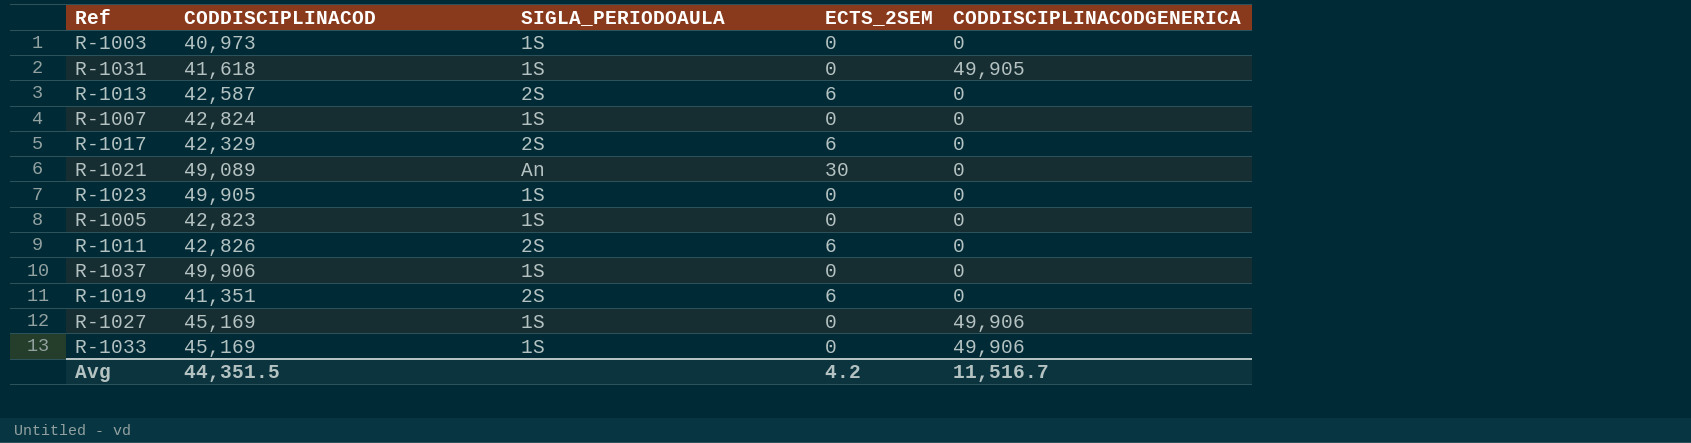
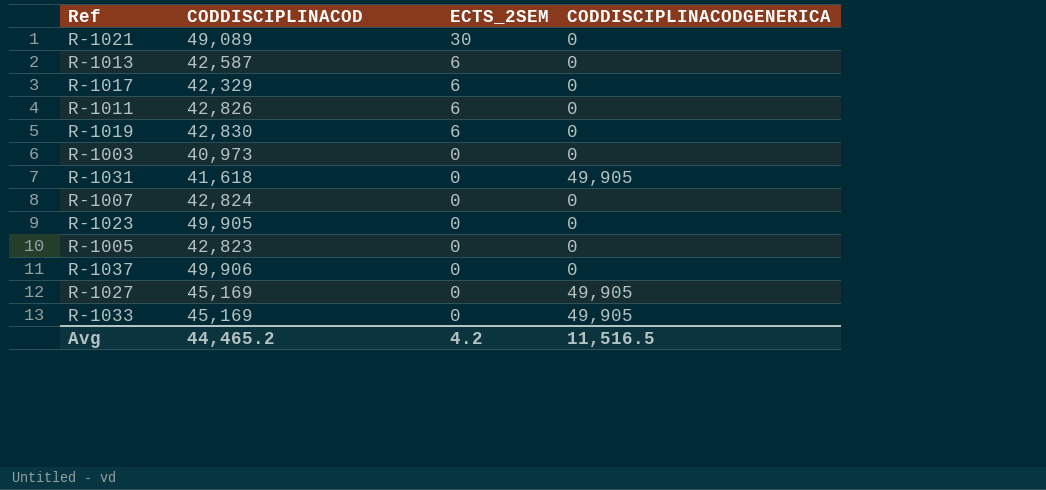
row order: none -> ECTS_2SEM descending
column SIGLA_PERIODOAULA | position: 3 -> none
R-1019 | CODDISCIPLINACOD: 41,351 -> 42,830
R-1027 | CODDISCIPLINACODGENERICA: 49,906 -> 49,905
R-1033 | CODDISCIPLINACODGENERICA: 49,906 -> 49,905
Avg | CODDISCIPLINACOD: 44,351.5 -> 44,465.2
Avg | CODDISCIPLINACODGENERICA: 11,516.7 -> 11,516.5

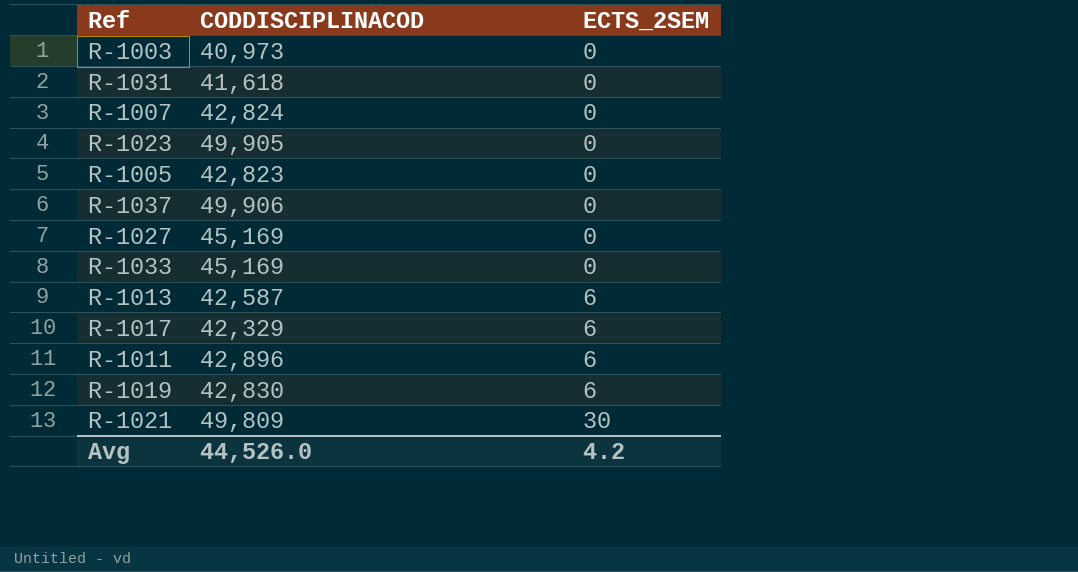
row order: ECTS_2SEM descending -> ECTS_2SEM ascending
column CODDISCIPLINACODGENERICA | position: 4 -> none
R-1011 | CODDISCIPLINACOD: 42,826 -> 42,896
R-1021 | CODDISCIPLINACOD: 49,089 -> 49,809
Avg | CODDISCIPLINACOD: 44,465.2 -> 44,526.0

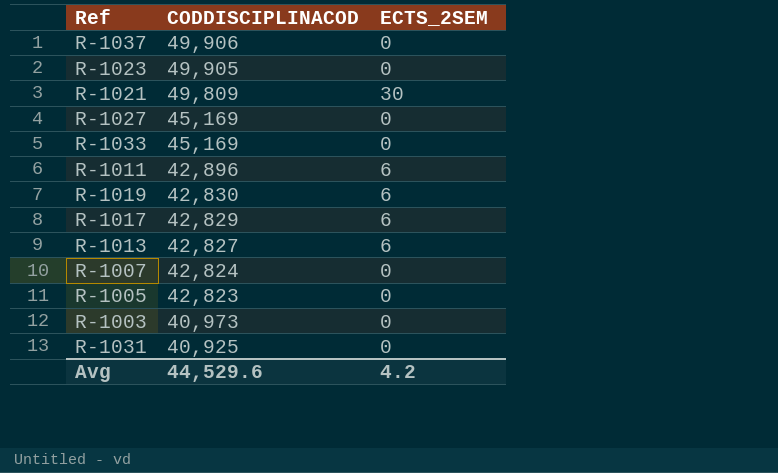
row order: ECTS_2SEM ascending -> CODDISCIPLINACOD descending
R-1017 | CODDISCIPLINACOD: 42,329 -> 42,829
R-1013 | CODDISCIPLINACOD: 42,587 -> 42,827
R-1031 | CODDISCIPLINACOD: 41,618 -> 40,925
Avg | CODDISCIPLINACOD: 44,526.0 -> 44,529.6

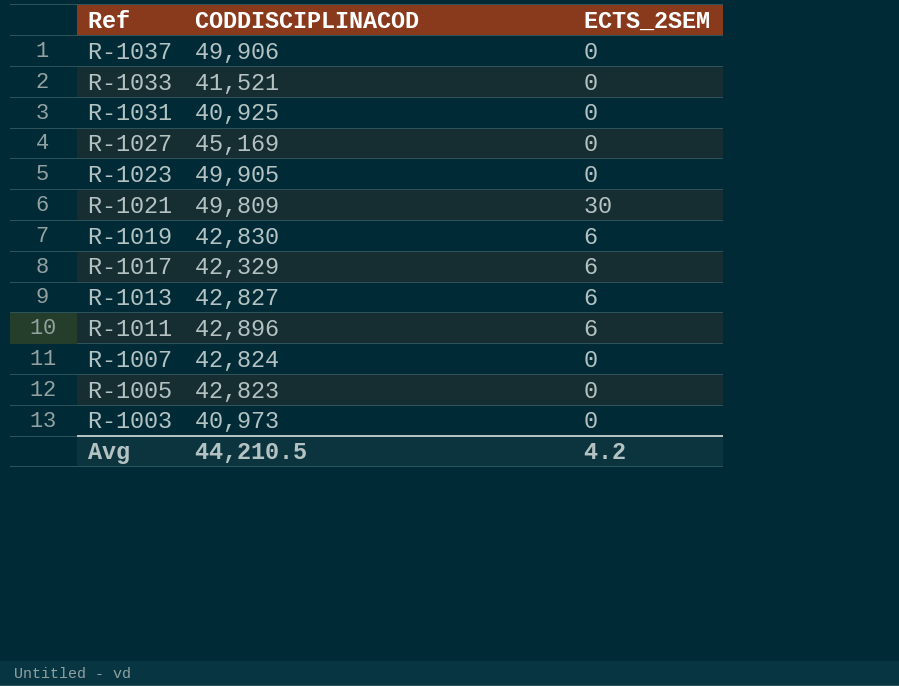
row order: CODDISCIPLINACOD descending -> Ref descending
R-1033 | CODDISCIPLINACOD: 45,169 -> 41,521
R-1017 | CODDISCIPLINACOD: 42,829 -> 42,329
Avg | CODDISCIPLINACOD: 44,529.6 -> 44,210.5

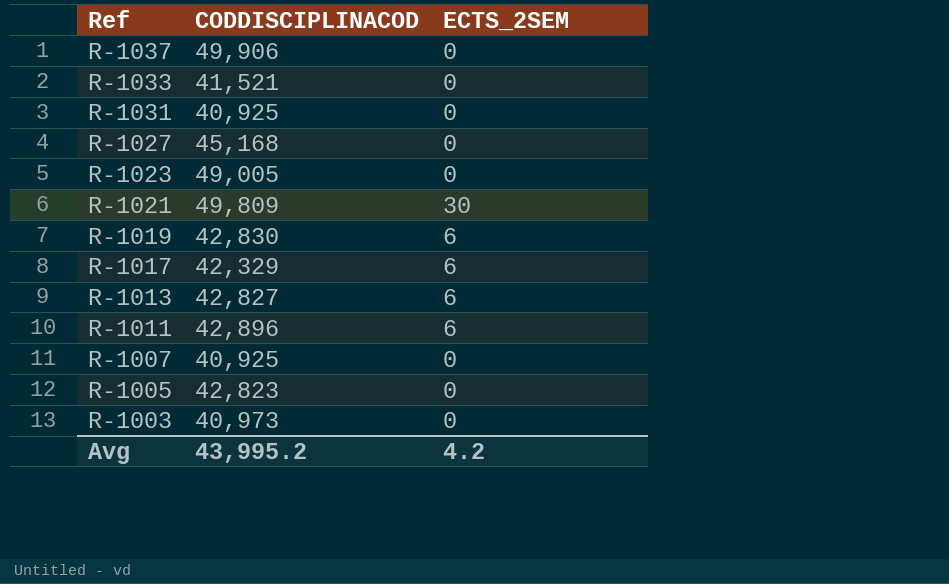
R-1027 | CODDISCIPLINACOD: 45,169 -> 45,168
R-1023 | CODDISCIPLINACOD: 49,905 -> 49,005
R-1007 | CODDISCIPLINACOD: 42,824 -> 40,925
Avg | CODDISCIPLINACOD: 44,210.5 -> 43,995.2

